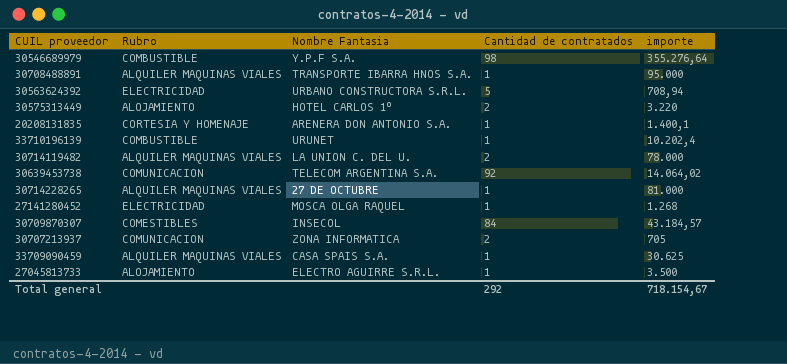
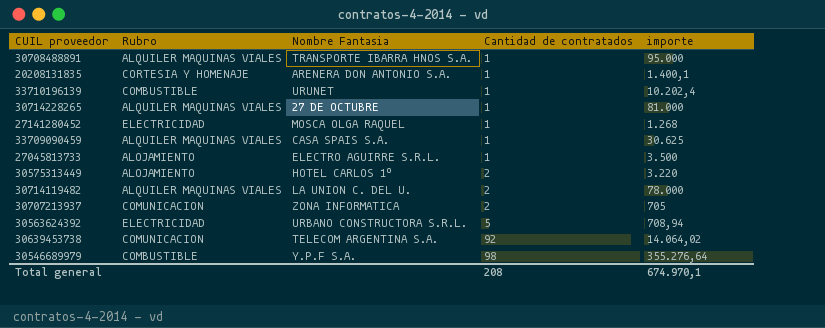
row order: none -> Cantidad de contratados ascending
row 30709870307: COMESTIBLES | INSECOL | 84 | 43.184,57 -> none
Total general | Cantidad de contratados: 292 -> 208
Total general | importe: 718.154,67 -> 674.970,1

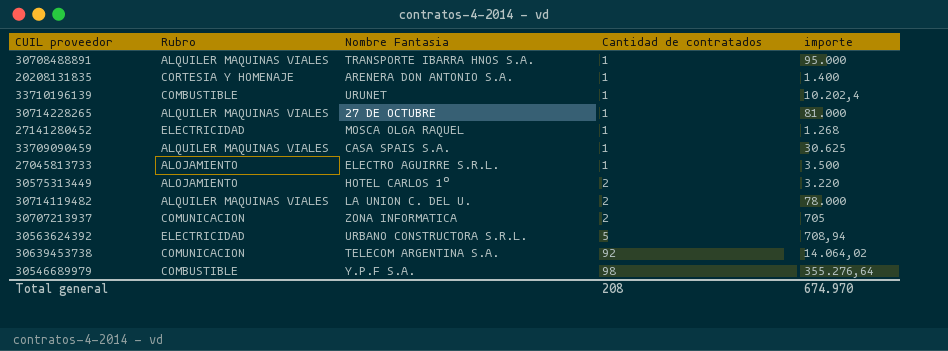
20208131835 | importe: 1.400,1 -> 1.400
Total general | importe: 674.970,1 -> 674.970

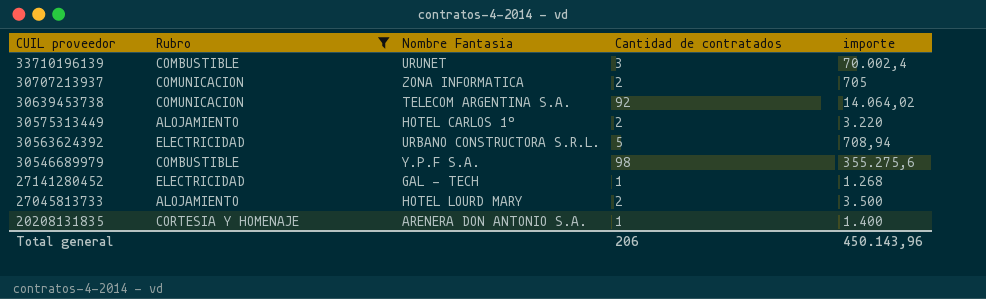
filter: none -> Rubro != ALQUILER MAQUINAS VIALES
row order: Cantidad de contratados ascending -> CUIL proveedor descending
33710196139 | Cantidad de contratados: 1 -> 3
33710196139 | importe: 10.202,4 -> 70.002,4
30546689979 | importe: 355.276,64 -> 355.275,6
27141280452 | Nombre Fantasia: MOSCA OLGA RAQUEL -> GAL - TECH
27045813733 | Nombre Fantasia: ELECTRO AGUIRRE S.R.L. -> HOTEL LOURD MARY
27045813733 | Cantidad de contratados: 1 -> 2
Total general | Cantidad de contratados: 208 -> 206
Total general | importe: 674.970 -> 450.143,96

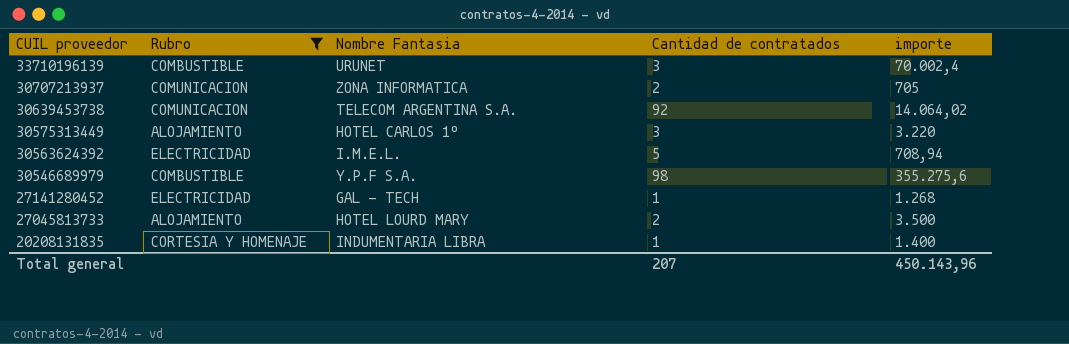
30575313449 | Cantidad de contratados: 2 -> 3
30563624392 | Nombre Fantasia: URBANO CONSTRUCTORA S.R.L. -> I.M.E.L.
20208131835 | Nombre Fantasia: ARENERA DON ANTONIO S.A. -> INDUMENTARIA LIBRA
Total general | Cantidad de contratados: 206 -> 207

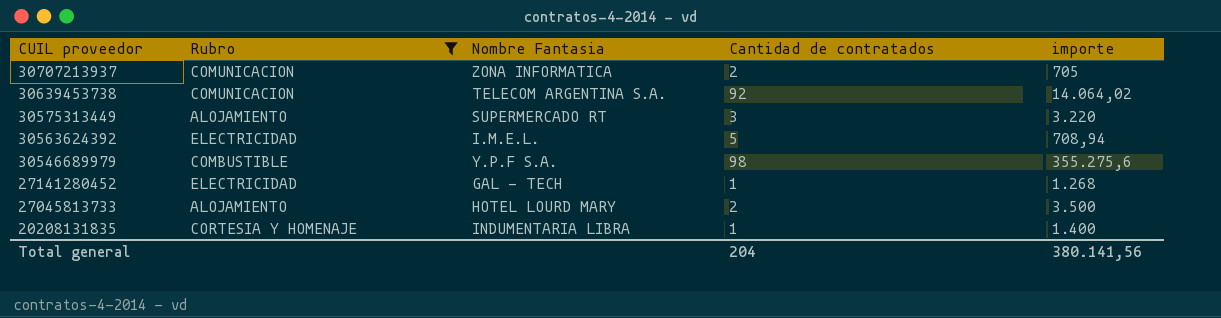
row 33710196139: COMBUSTIBLE | URUNET | 3 | 70.002,4 -> none
30575313449 | Nombre Fantasia: HOTEL CARLOS 1º -> SUPERMERCADO RT
Total general | Cantidad de contratados: 207 -> 204
Total general | importe: 450.143,96 -> 380.141,56

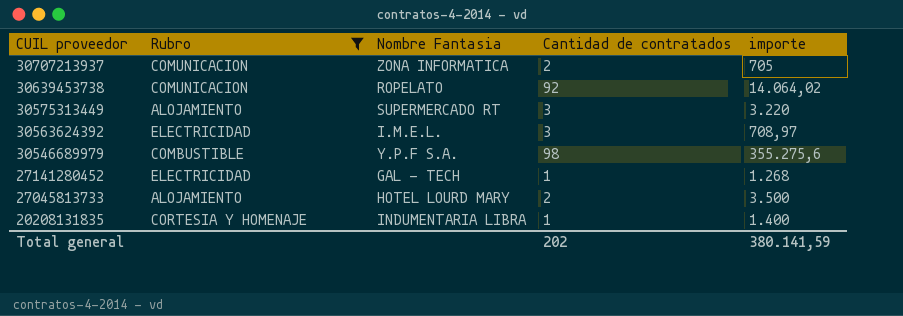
30639453738 | Nombre Fantasia: TELECOM ARGENTINA S.A. -> ROPELATO
30563624392 | Cantidad de contratados: 5 -> 3
30563624392 | importe: 708,94 -> 708,97
Total general | Cantidad de contratados: 204 -> 202
Total general | importe: 380.141,56 -> 380.141,59

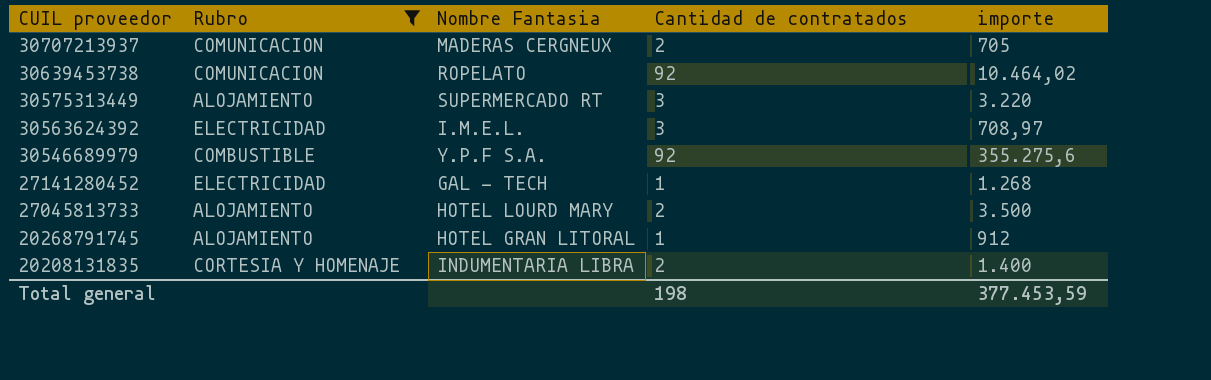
30707213937 | Nombre Fantasia: ZONA INFORMATICA -> MADERAS CERGNEUX
30639453738 | importe: 14.064,02 -> 10.464,02
30546689979 | Cantidad de contratados: 98 -> 92
row 20268791745: none -> ALOJAMIENTO | HOTEL GRAN LITORAL | 1 | 912
20208131835 | Cantidad de contratados: 1 -> 2
Total general | Cantidad de contratados: 202 -> 198
Total general | importe: 380.141,59 -> 377.453,59

